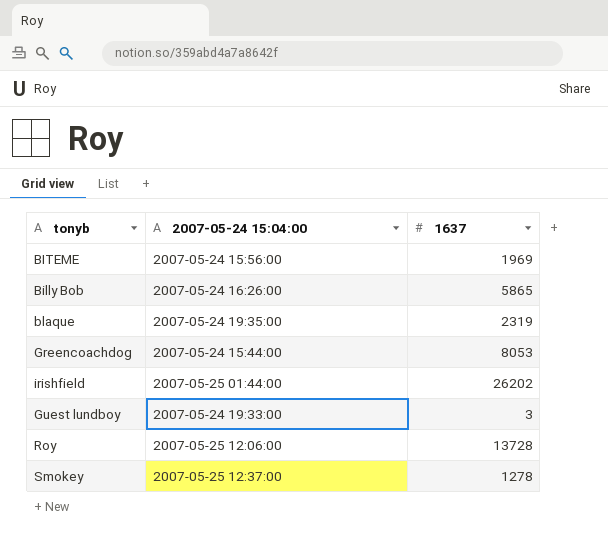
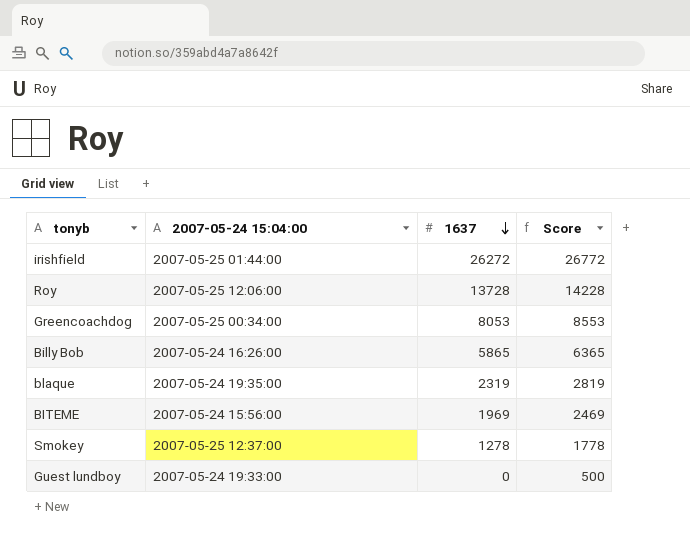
row order: none -> 1637 descending
column Score | formula: none -> [1637] + 500
irishfield | 1637: 26202 -> 26272
Greencoachdog | 2007-05-24 15:04:00: 2007-05-24 15:44:00 -> 2007-05-25 00:34:00
Guest lundboy | 1637: 3 -> 0

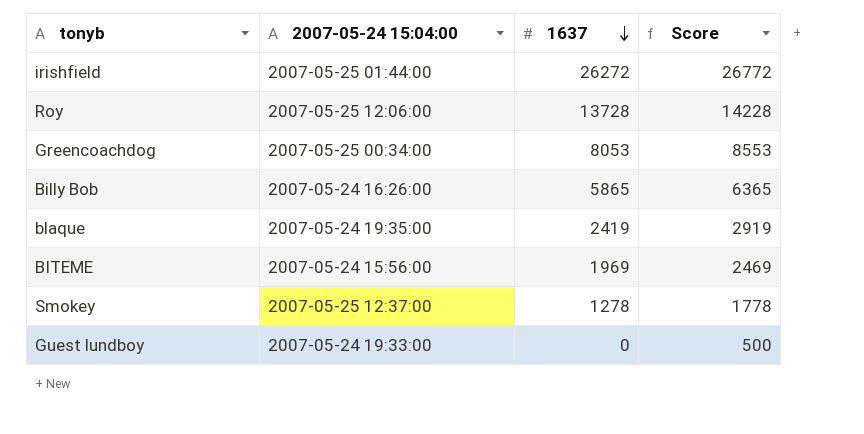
blaque | 1637: 2319 -> 2419
blaque | Score: 2819 -> 2919

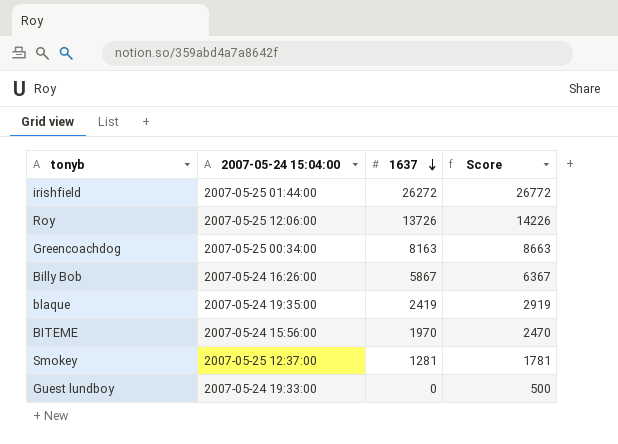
Roy | 1637: 13728 -> 13726
Roy | Score: 14228 -> 14226
Greencoachdog | 1637: 8053 -> 8163
Greencoachdog | Score: 8553 -> 8663
Billy Bob | 1637: 5865 -> 5867
Billy Bob | Score: 6365 -> 6367
BITEME | 1637: 1969 -> 1970
BITEME | Score: 2469 -> 2470
Smokey | 1637: 1278 -> 1281
Smokey | Score: 1778 -> 1781

